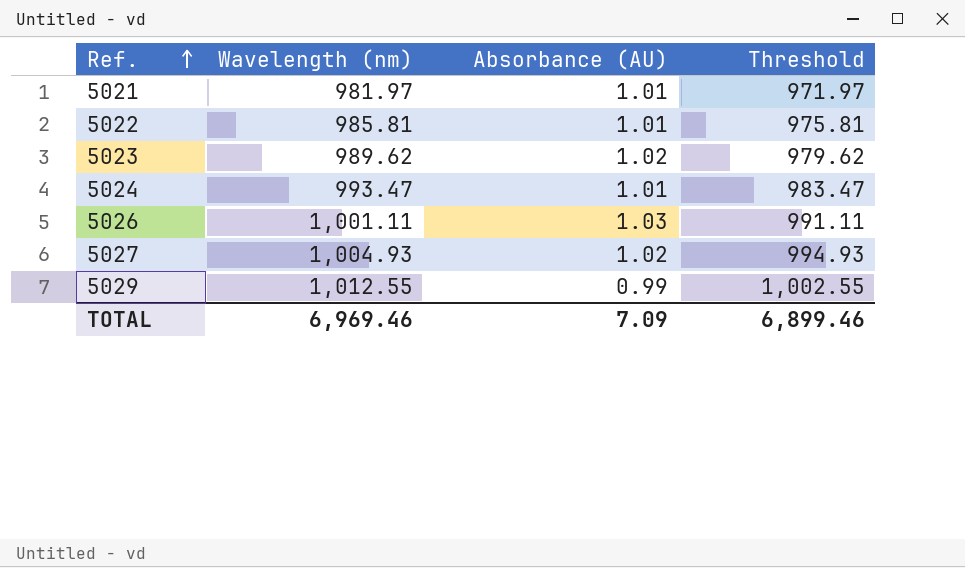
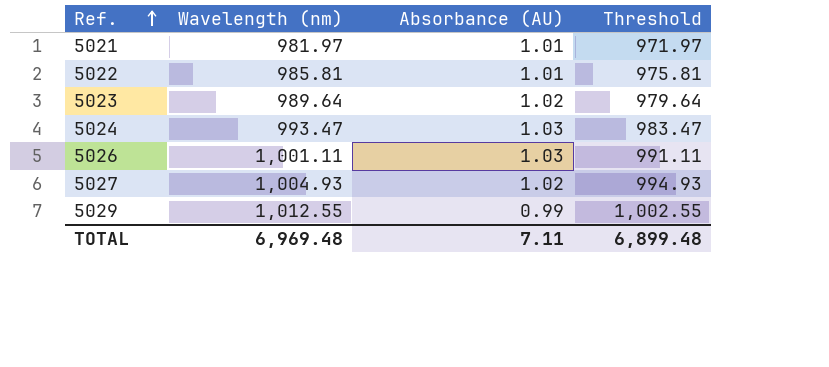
5023 | Wavelength (nm): 989.62 -> 989.64
5023 | Threshold: 979.62 -> 979.64
5024 | Absorbance (AU): 1.01 -> 1.03
TOTAL | Wavelength (nm): 6,969.46 -> 6,969.48
TOTAL | Absorbance (AU): 7.09 -> 7.11
TOTAL | Threshold: 6,899.46 -> 6,899.48

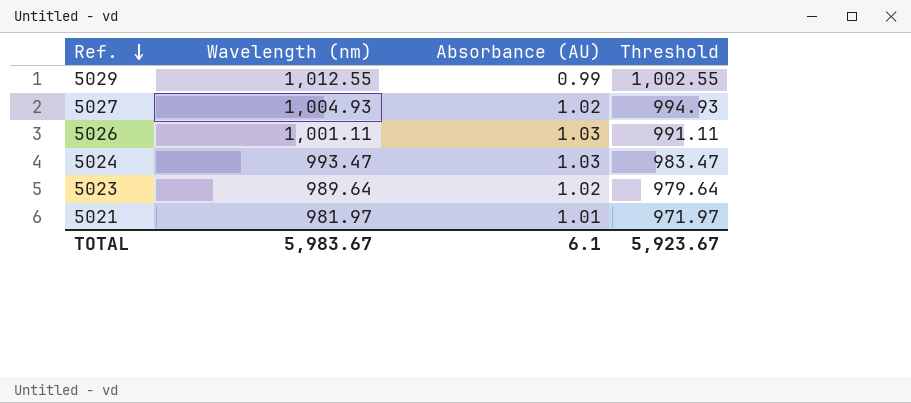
row order: Ref. ascending -> Ref. descending
row 5022: 985.81 | 1.01 | 975.81 -> none
TOTAL | Wavelength (nm): 6,969.48 -> 5,983.67
TOTAL | Absorbance (AU): 7.11 -> 6.1
TOTAL | Threshold: 6,899.48 -> 5,923.67

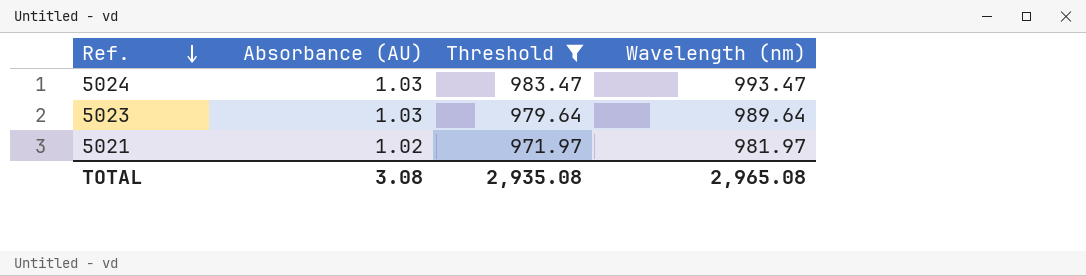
filter: none -> Threshold <= 983.47
column Wavelength (nm) | position: 2 -> 4
5023 | Absorbance (AU): 1.02 -> 1.03
5021 | Absorbance (AU): 1.01 -> 1.02
TOTAL | Absorbance (AU): 6.1 -> 3.08
TOTAL | Threshold: 5,923.67 -> 2,935.08
TOTAL | Wavelength (nm): 5,983.67 -> 2,965.08

